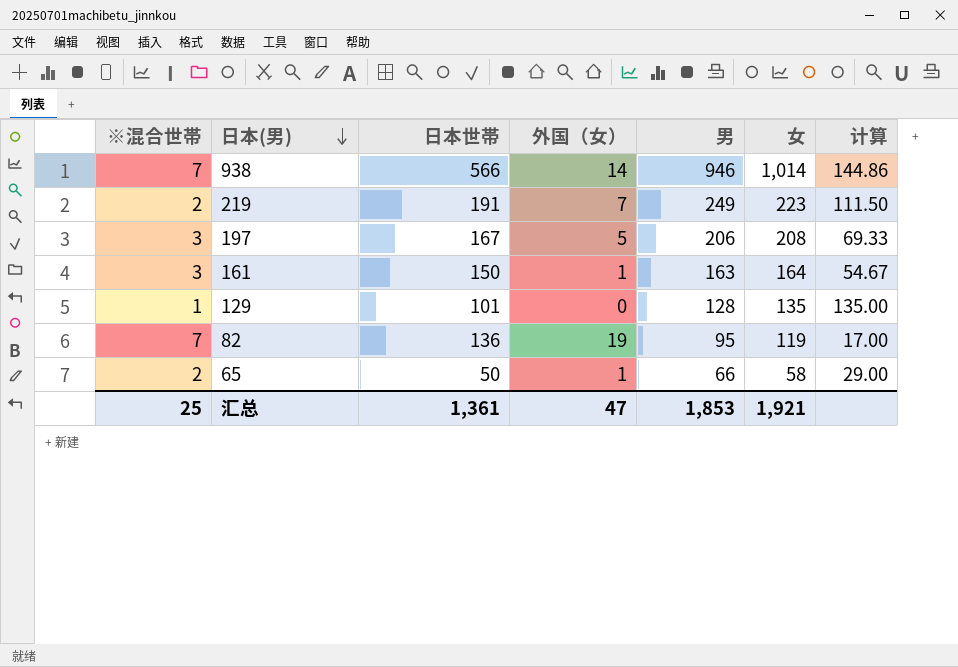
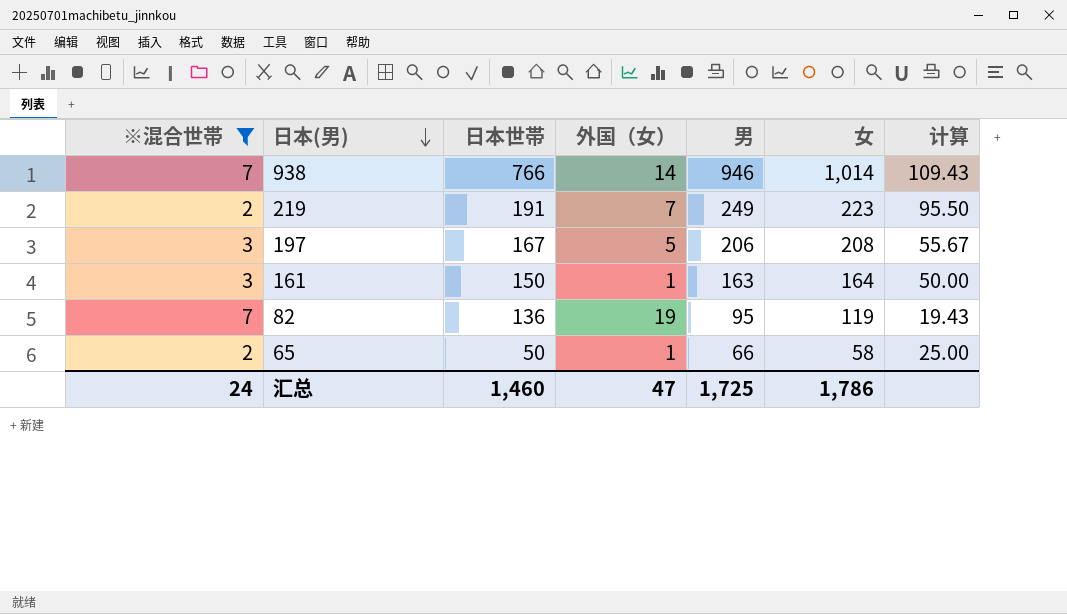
filter: none -> ※混合世帯 != 1
column 计算 | formula: [女] / [※混合世帯] -> [日本世帯] / [※混合世帯]
938 | 日本世帯: 566 -> 766
汇总 | ※混合世帯: 25 -> 24
汇总 | 日本世帯: 1,361 -> 1,460
汇总 | 男: 1,853 -> 1,725
汇总 | 女: 1,921 -> 1,786

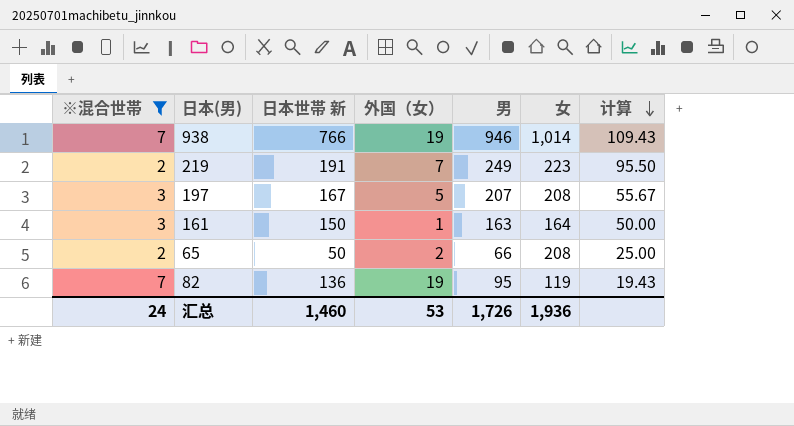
row order: 日本(男) descending -> 计算 descending
column name: 日本世帯 -> 日本世帯 新
938 | 外国（女）: 14 -> 19
197 | 男: 206 -> 207
65 | 外国（女）: 1 -> 2
65 | 女: 58 -> 208
汇总 | 外国（女）: 47 -> 53
汇总 | 男: 1,725 -> 1,726
汇总 | 女: 1,786 -> 1,936

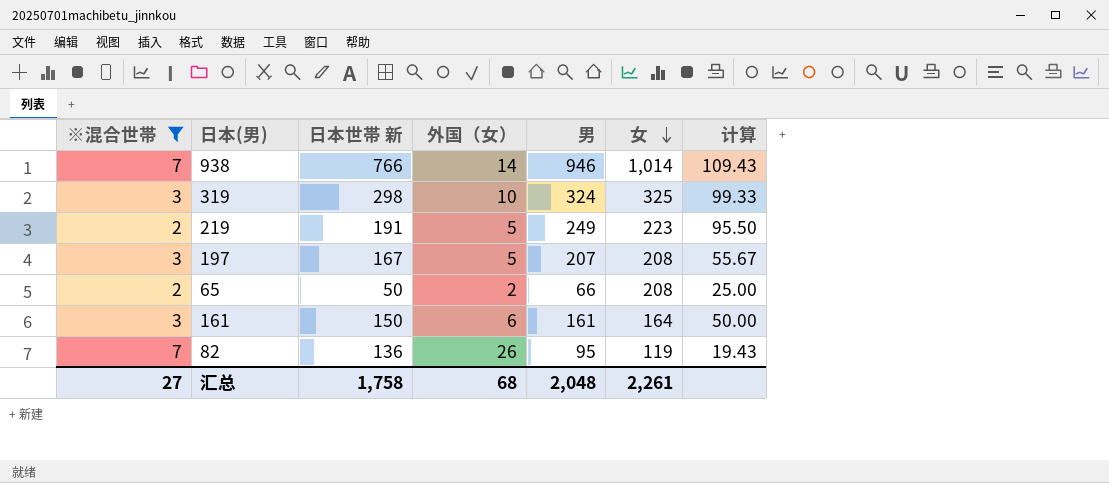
row order: 计算 descending -> 女 descending
938 | 外国（女）: 19 -> 14
row 319: none -> 3 | 298 | 10 | 324 | 325 | 99.33
219 | 外国（女）: 7 -> 5
161 | 外国（女）: 1 -> 6
161 | 男: 163 -> 161
82 | 外国（女）: 19 -> 26
汇总 | ※混合世帯: 24 -> 27
汇总 | 日本世帯 新: 1,460 -> 1,758
汇总 | 外国（女）: 53 -> 68
汇总 | 男: 1,726 -> 2,048
汇总 | 女: 1,936 -> 2,261

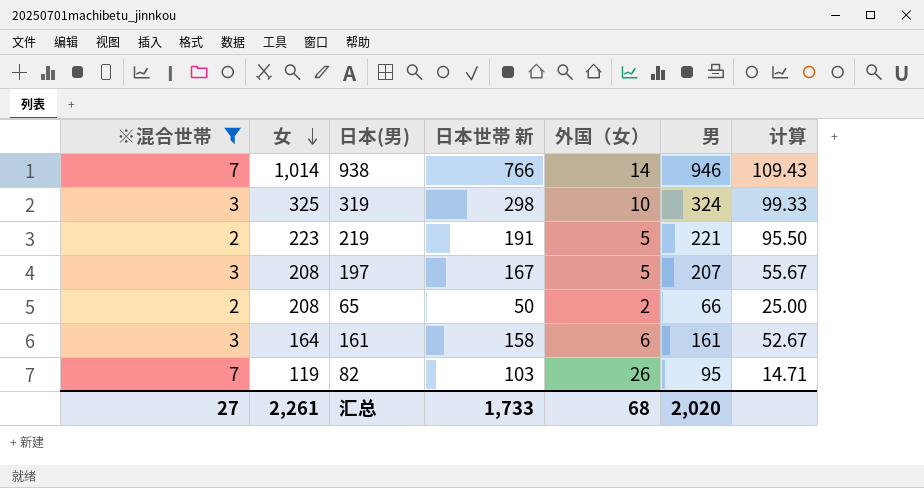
column 女 | position: 6 -> 2
219 | 男: 249 -> 221
161 | 日本世帯 新: 150 -> 158
161 | 计算: 50.00 -> 52.67
82 | 日本世帯 新: 136 -> 103
82 | 计算: 19.43 -> 14.71
汇总 | 日本世帯 新: 1,758 -> 1,733
汇总 | 男: 2,048 -> 2,020

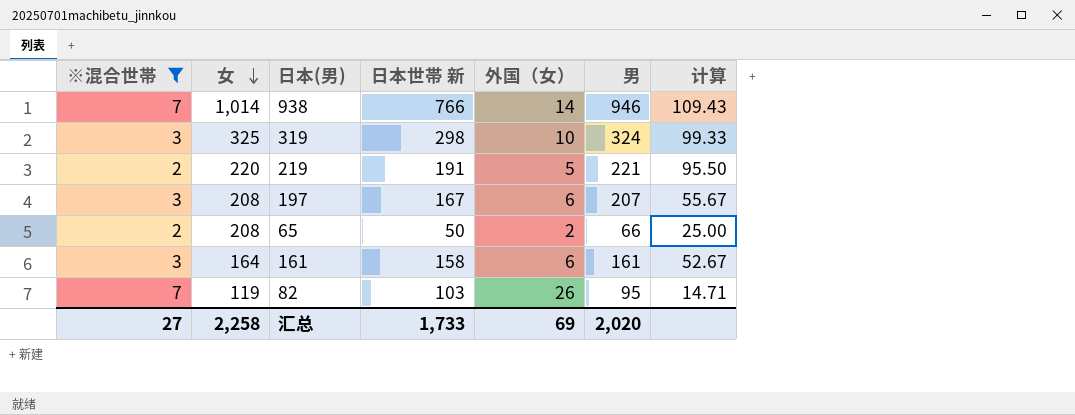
219 | 女: 223 -> 220
197 | 外国（女）: 5 -> 6
汇总 | 女: 2,261 -> 2,258
汇总 | 外国（女）: 68 -> 69

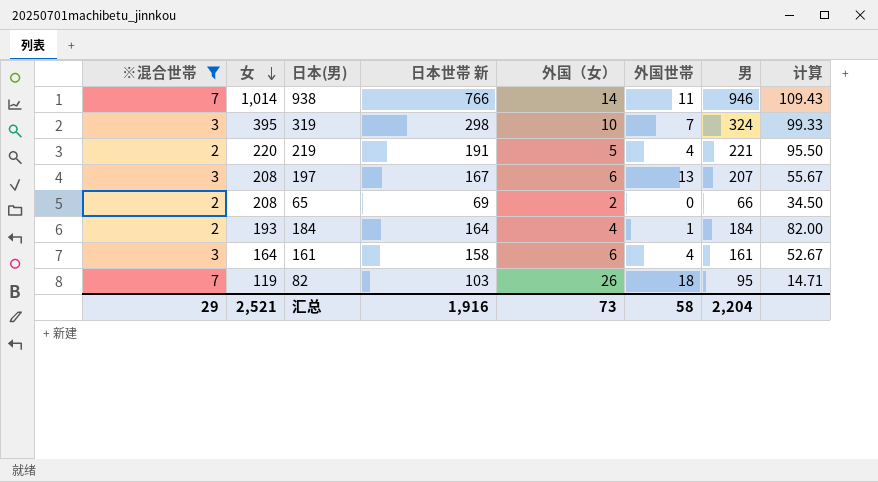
column 外国世帯 | position: none -> 6
319 | 女: 325 -> 395
65 | 日本世帯 新: 50 -> 69
65 | 计算: 25.00 -> 34.50
row 184: none -> 2 | 193 | 164 | 4 | 1 | 184 | 82.00
汇总 | ※混合世帯: 27 -> 29
汇总 | 女: 2,258 -> 2,521
汇总 | 日本世帯 新: 1,733 -> 1,916
汇总 | 外国（女）: 69 -> 73
汇总 | 男: 2,020 -> 2,204

